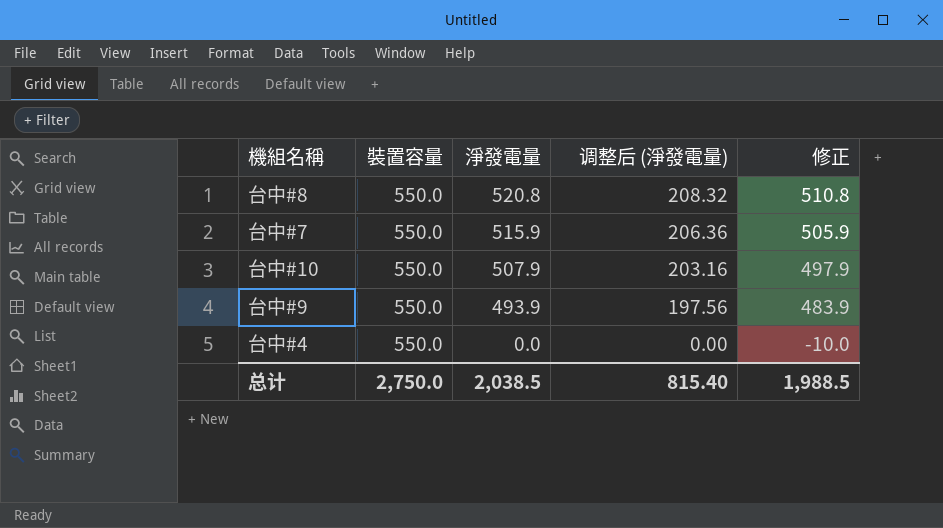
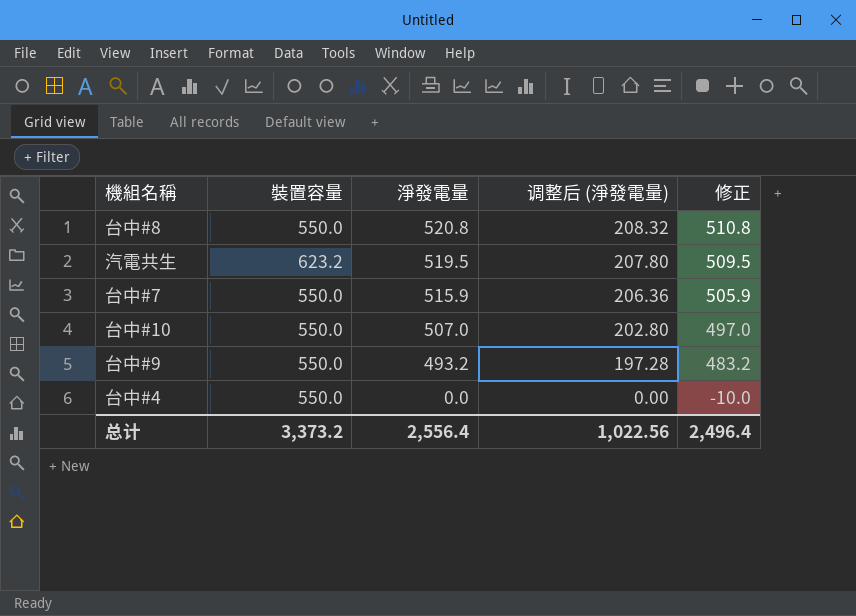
row 汽電共生: none -> 623.2 | 519.5 | 207.80 | 509.5
台中#10 | 淨發電量: 507.9 -> 507.0
台中#10 | 调整后 (淨發電量): 203.16 -> 202.80
台中#10 | 修正: 497.9 -> 497.0
台中#9 | 淨發電量: 493.9 -> 493.2
台中#9 | 调整后 (淨發電量): 197.56 -> 197.28
台中#9 | 修正: 483.9 -> 483.2
总计 | 裝置容量: 2,750.0 -> 3,373.2
总计 | 淨發電量: 2,038.5 -> 2,556.4
总计 | 调整后 (淨發電量): 815.40 -> 1,022.56
总计 | 修正: 1,988.5 -> 2,496.4

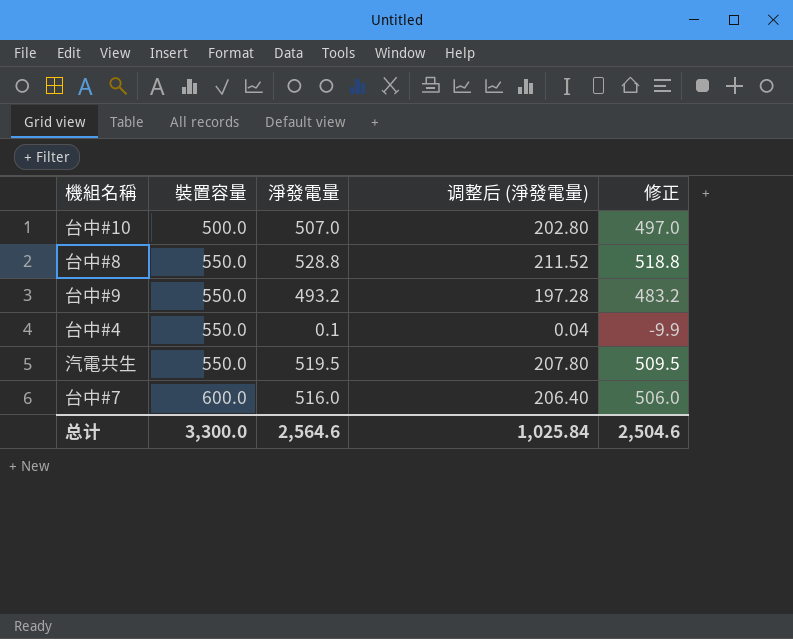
row order: 淨發電量 descending -> 裝置容量 ascending
台中#10 | 裝置容量: 550.0 -> 500.0
台中#8 | 淨發電量: 520.8 -> 528.8
台中#8 | 调整后 (淨發電量): 208.32 -> 211.52
台中#8 | 修正: 510.8 -> 518.8
台中#4 | 淨發電量: 0.0 -> 0.1
台中#4 | 调整后 (淨發電量): 0.00 -> 0.04
台中#4 | 修正: -10.0 -> -9.9
汽電共生 | 裝置容量: 623.2 -> 550.0
台中#7 | 裝置容量: 550.0 -> 600.0
台中#7 | 淨發電量: 515.9 -> 516.0
台中#7 | 调整后 (淨發電量): 206.36 -> 206.40
台中#7 | 修正: 505.9 -> 506.0
总计 | 裝置容量: 3,373.2 -> 3,300.0
总计 | 淨發電量: 2,556.4 -> 2,564.6
总计 | 调整后 (淨發電量): 1,022.56 -> 1,025.84
总计 | 修正: 2,496.4 -> 2,504.6

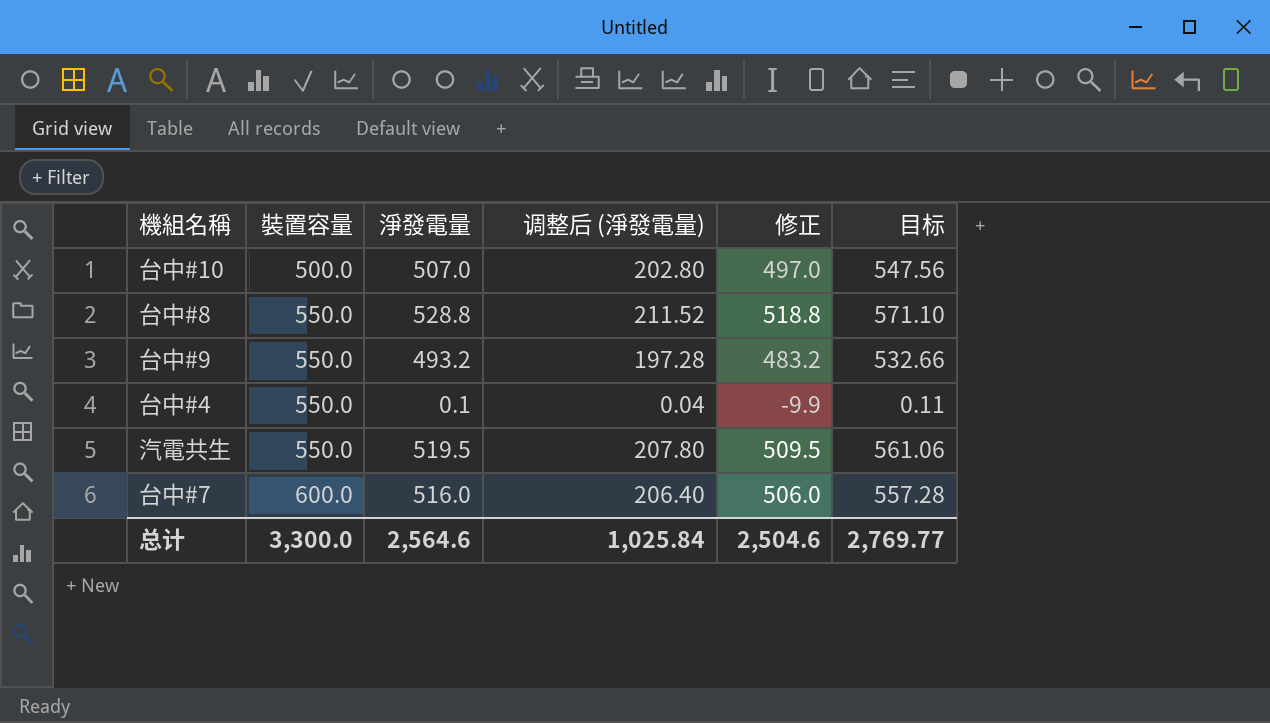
column 目标 | formula: none -> [淨發電量] * 1.08

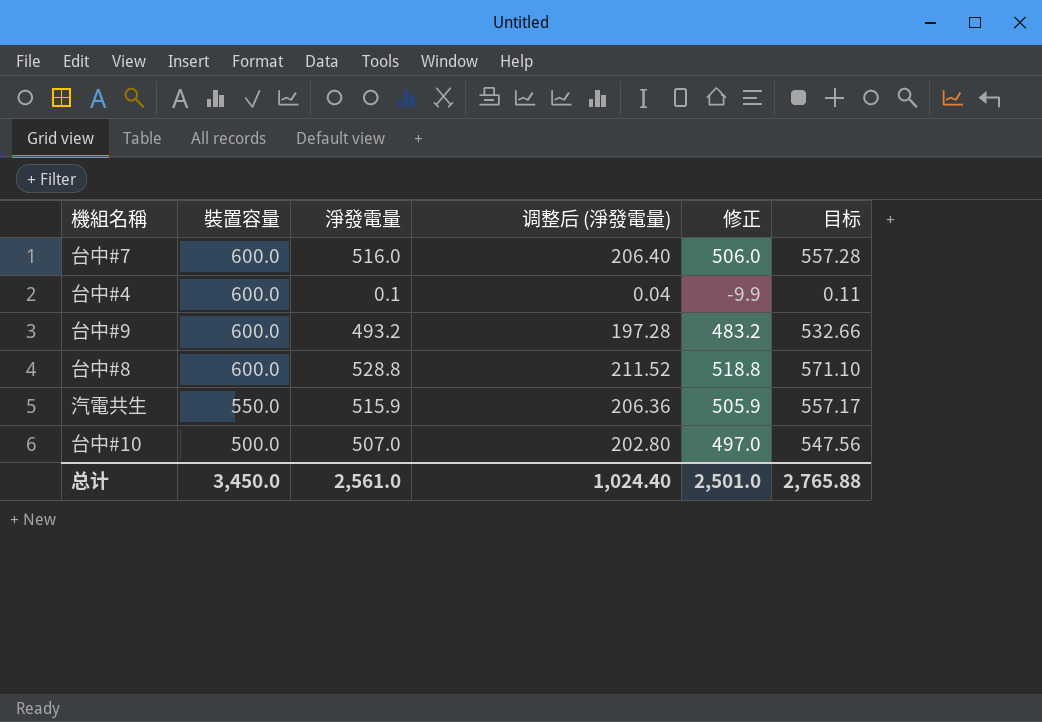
row order: 裝置容量 ascending -> 裝置容量 descending
台中#4 | 裝置容量: 550.0 -> 600.0
台中#9 | 裝置容量: 550.0 -> 600.0
台中#8 | 裝置容量: 550.0 -> 600.0
汽電共生 | 淨發電量: 519.5 -> 515.9
汽電共生 | 调整后 (淨發電量): 207.80 -> 206.36
汽電共生 | 修正: 509.5 -> 505.9
汽電共生 | 目标: 561.06 -> 557.17
总计 | 裝置容量: 3,300.0 -> 3,450.0
总计 | 淨發電量: 2,564.6 -> 2,561.0
总计 | 调整后 (淨發電量): 1,025.84 -> 1,024.40
总计 | 修正: 2,504.6 -> 2,501.0
总计 | 目标: 2,769.77 -> 2,765.88

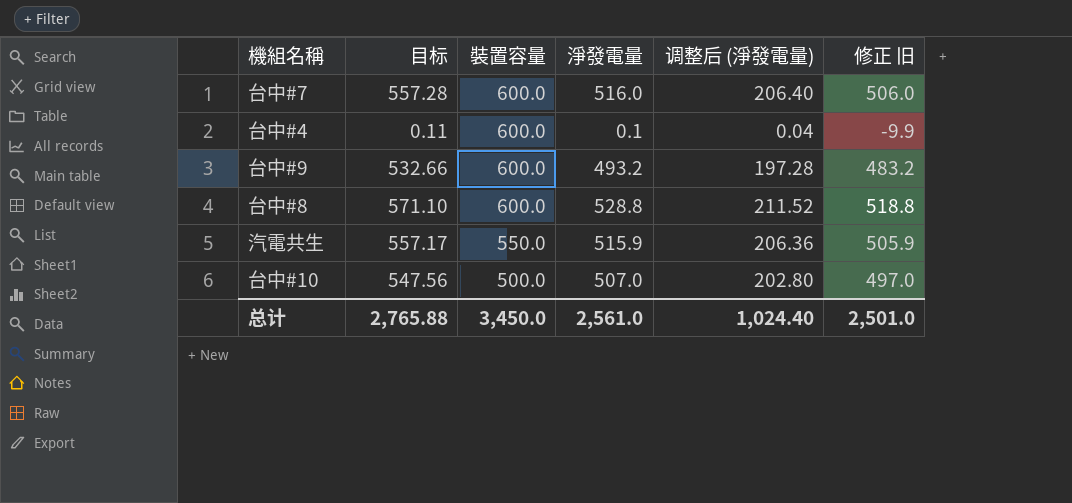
column 目标 | position: 6 -> 2
column name: 修正 -> 修正 旧

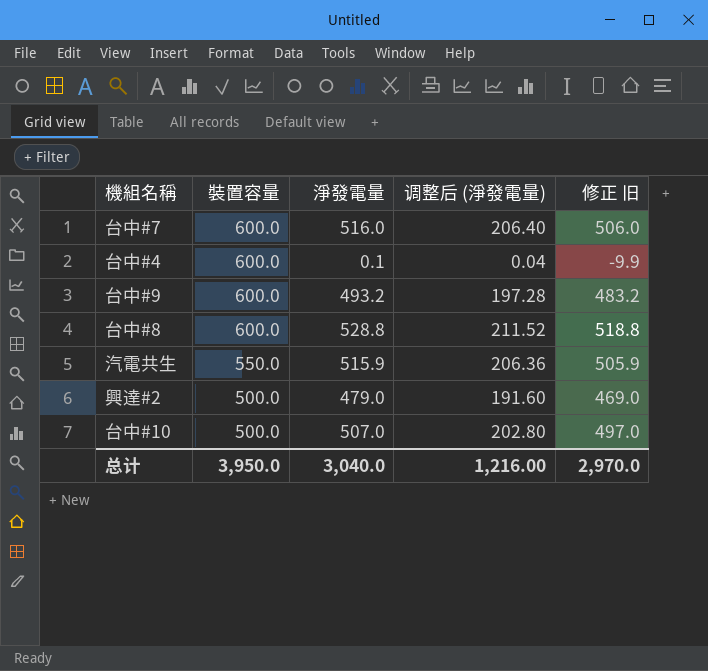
column 目标 | formula: [淨發電量] * 1.08 -> none
row 興達#2: none -> 500.0 | 479.0 | 191.60 | 469.0
总计 | 裝置容量: 3,450.0 -> 3,950.0
总计 | 淨發電量: 2,561.0 -> 3,040.0
总计 | 调整后 (淨發電量): 1,024.40 -> 1,216.00
总计 | 修正 旧: 2,501.0 -> 2,970.0

